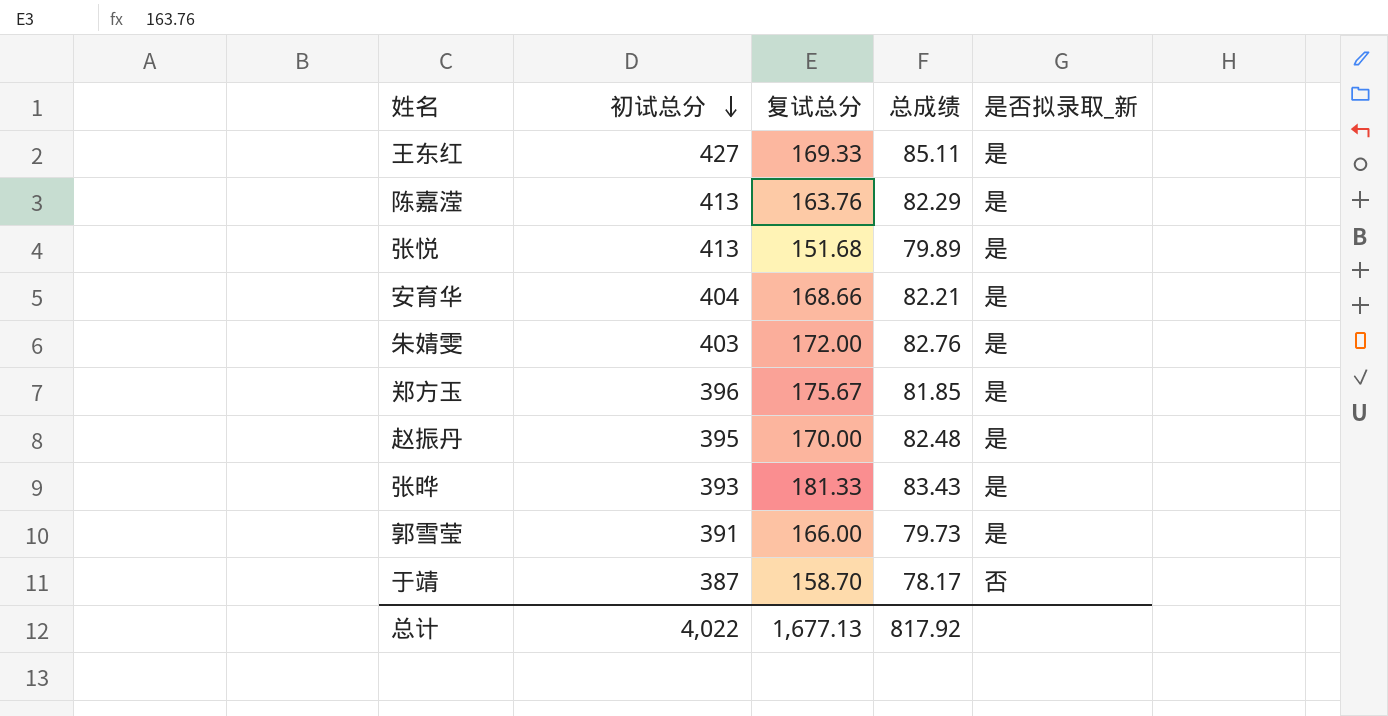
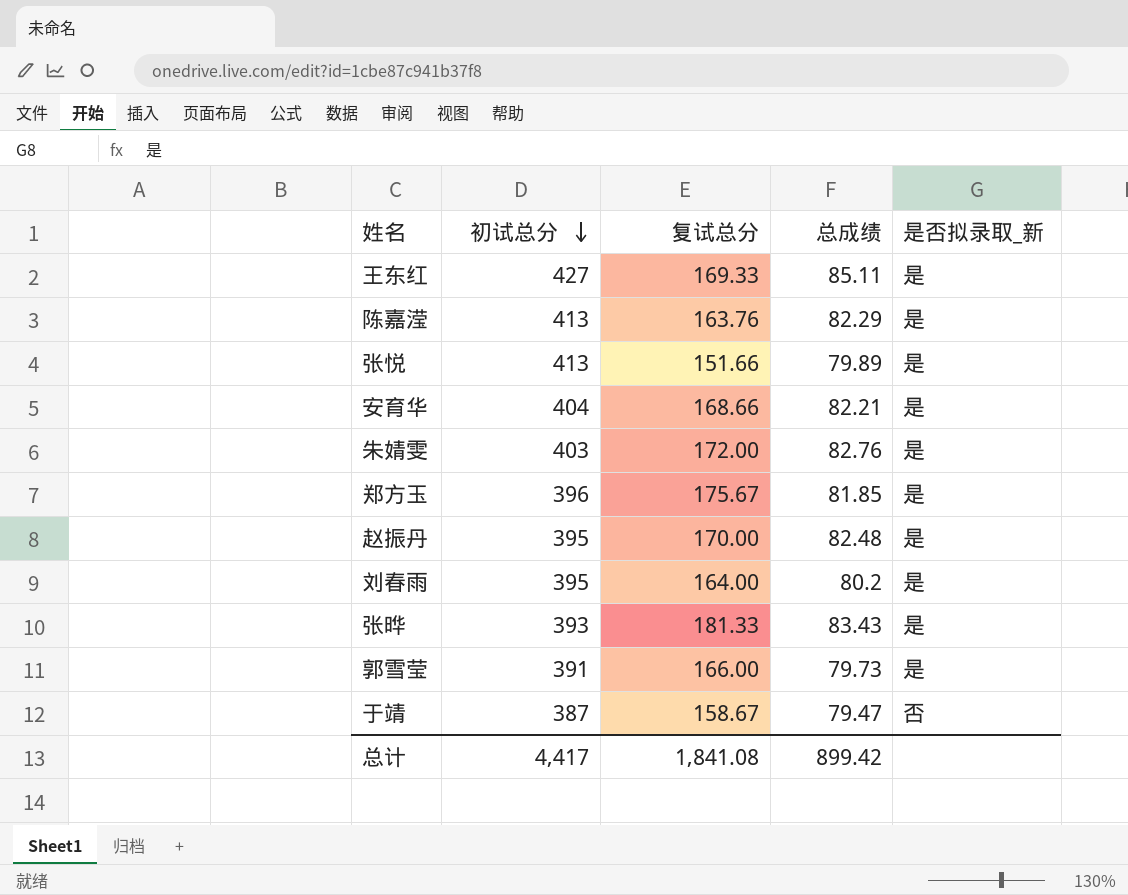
张悦 | 复试总分: 151.68 -> 151.66
row 刘春雨: none -> 395 | 164.00 | 80.2 | 是
于靖 | 复试总分: 158.70 -> 158.67
于靖 | 总成绩: 78.17 -> 79.47
总计 | 初试总分: 4,022 -> 4,417
总计 | 复试总分: 1,677.13 -> 1,841.08
总计 | 总成绩: 817.92 -> 899.42

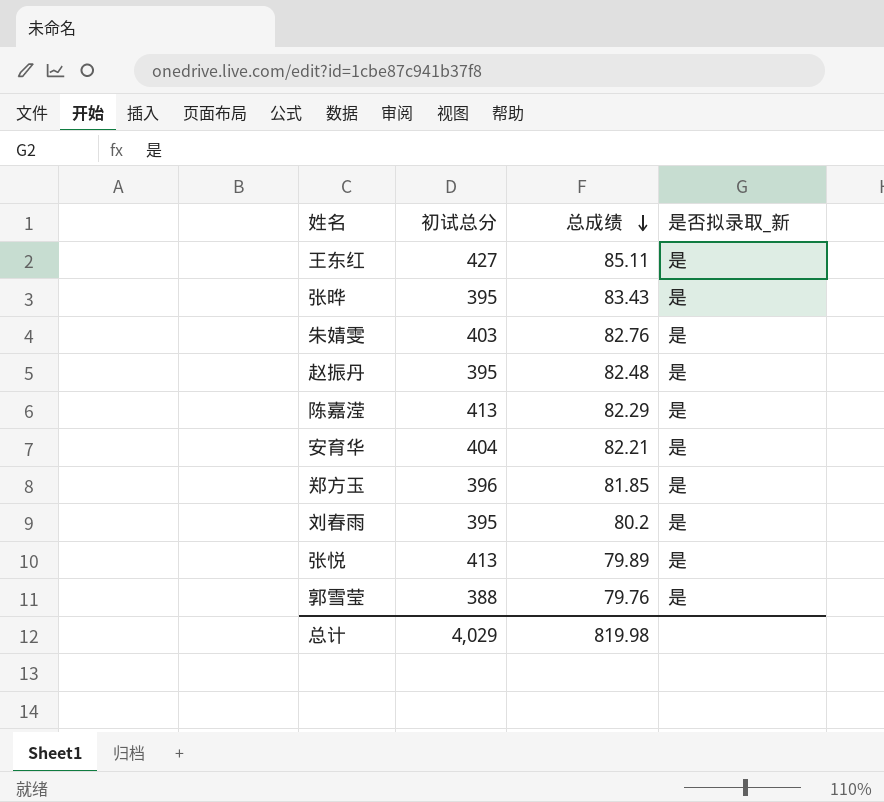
row order: 初试总分 descending -> 总成绩 descending
column 复试总分 | position: 3 -> none
row 于靖: 387 | 158.67 | 79.47 | 否 -> none
张晔 | 初试总分: 393 -> 395
郭雪莹 | 初试总分: 391 -> 388
郭雪莹 | 总成绩: 79.73 -> 79.76
总计 | 初试总分: 4,417 -> 4,029
总计 | 总成绩: 899.42 -> 819.98

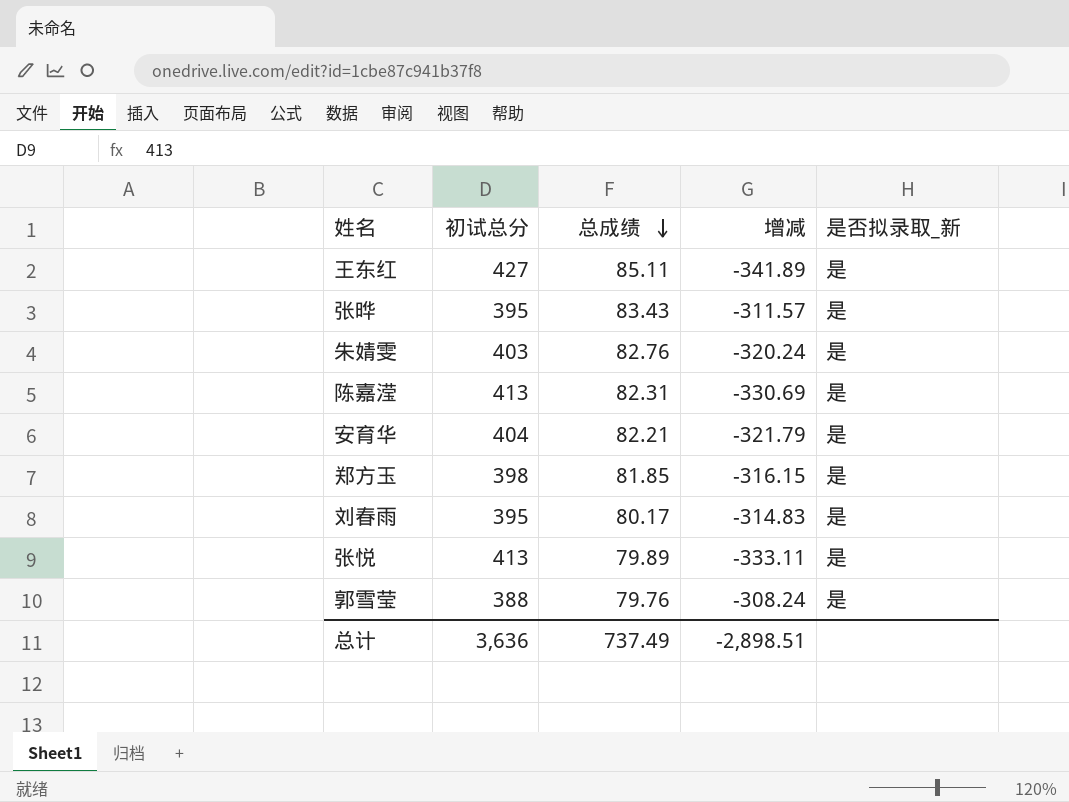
column 增减 | formula: none -> [总成绩] - [初试总分]
row 赵振丹: 395 | 82.48 | 是 -> none
陈嘉滢 | 总成绩: 82.29 -> 82.31
郑方玉 | 初试总分: 396 -> 398
刘春雨 | 总成绩: 80.2 -> 80.17
总计 | 初试总分: 4,029 -> 3,636
总计 | 总成绩: 819.98 -> 737.49

